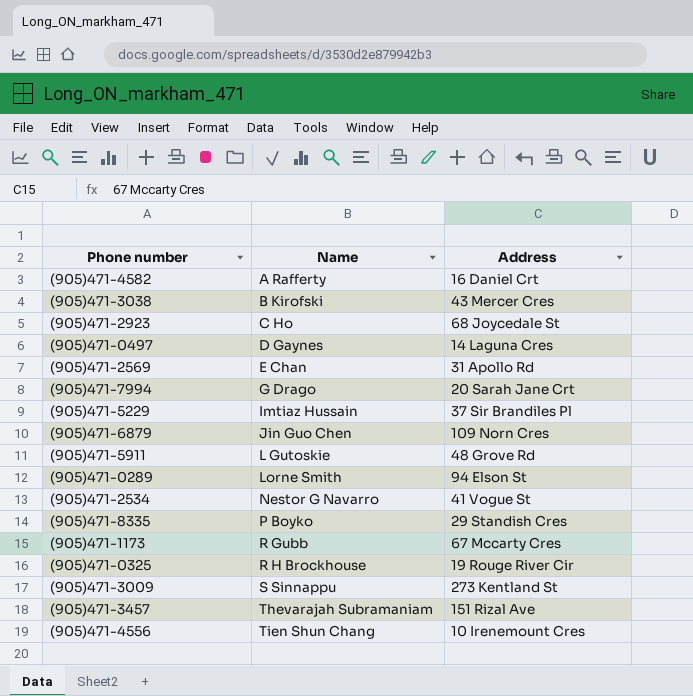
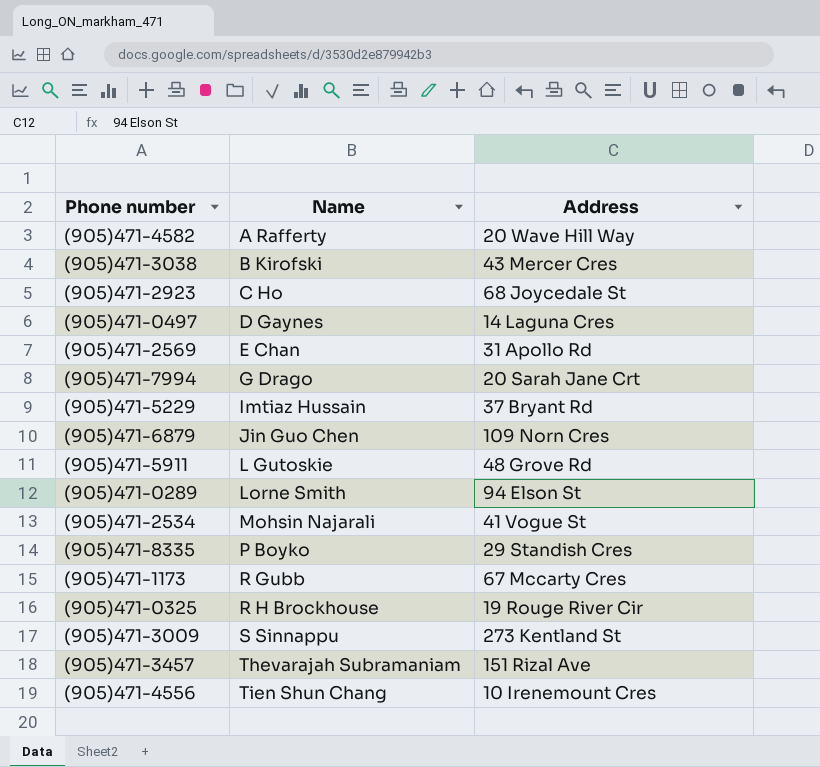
(905)471-4582 | Address: 16 Daniel Crt -> 20 Wave Hill Way
(905)471-5229 | Address: 37 Sir Brandiles Pl -> 37 Bryant Rd
(905)471-2534 | Name: Nestor G Navarro -> Mohsin Najarali

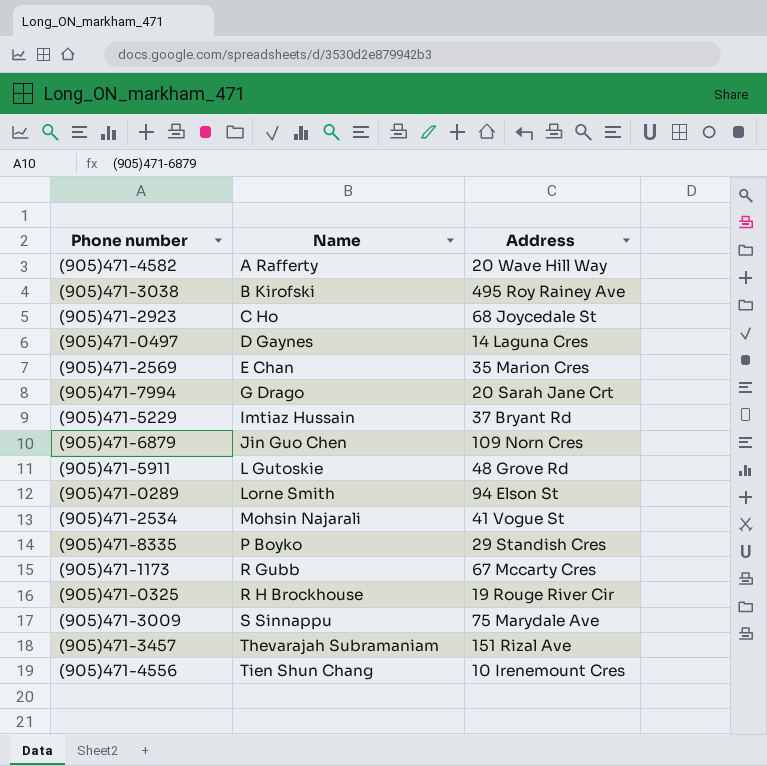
(905)471-3038 | Address: 43 Mercer Cres -> 495 Roy Rainey Ave
(905)471-2569 | Address: 31 Apollo Rd -> 35 Marion Cres
(905)471-3009 | Address: 273 Kentland St -> 75 Marydale Ave

